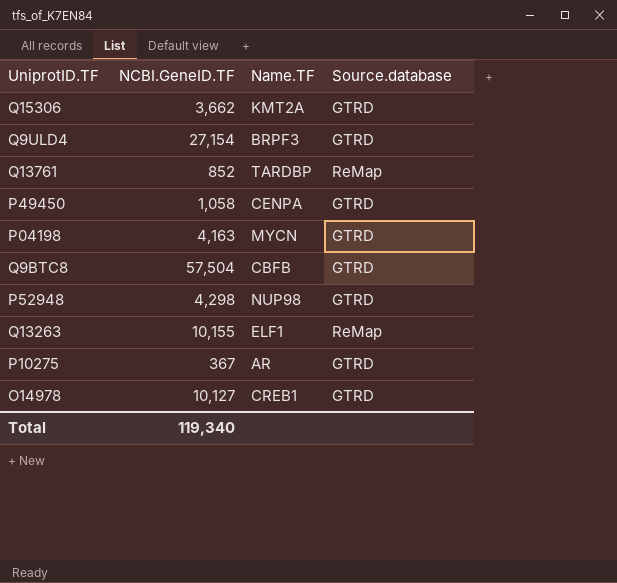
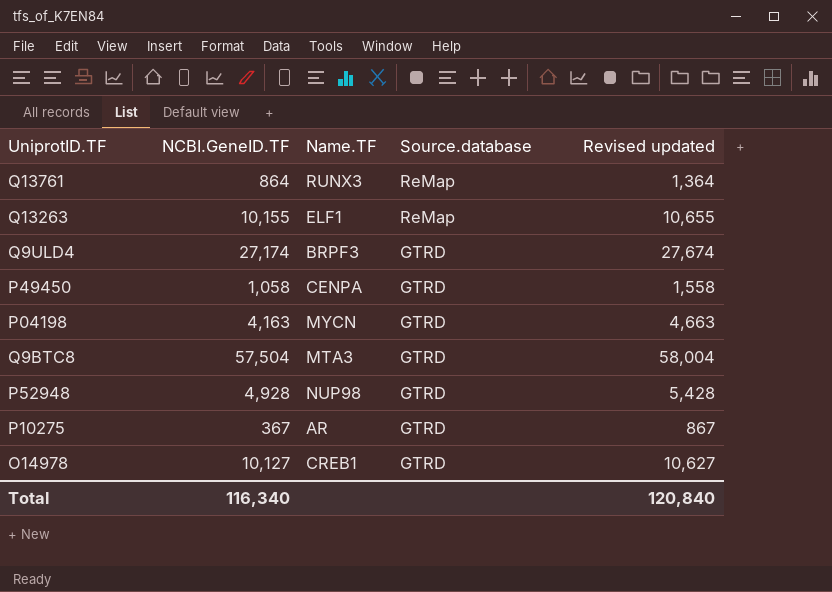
row order: none -> Source.database descending
column Revised updated | formula: none -> [NCBI.GeneID.TF] + 500
row Q15306: 3,662 | KMT2A | GTRD -> none
Q13761 | NCBI.GeneID.TF: 852 -> 864
Q13761 | Name.TF: TARDBP -> RUNX3
Q9ULD4 | NCBI.GeneID.TF: 27,154 -> 27,174
Q9BTC8 | Name.TF: CBFB -> MTA3
P52948 | NCBI.GeneID.TF: 4,298 -> 4,928
Total | NCBI.GeneID.TF: 119,340 -> 116,340

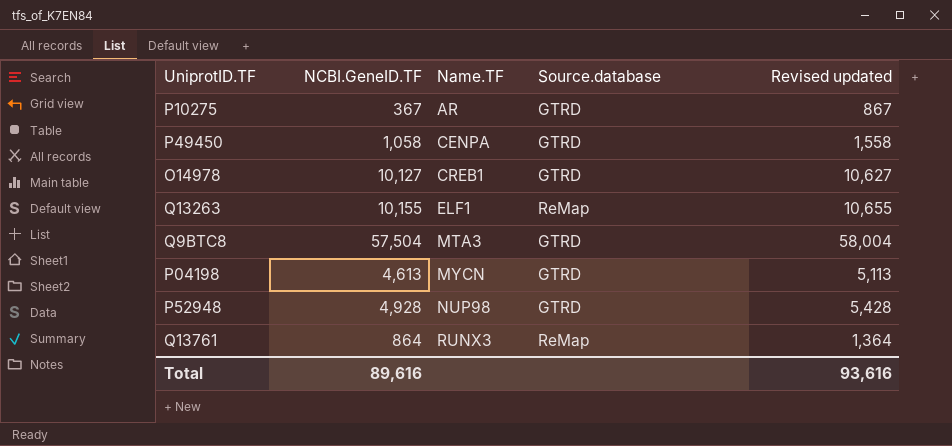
row order: Source.database descending -> Name.TF ascending
row Q9ULD4: 27,174 | BRPF3 | GTRD | 27,674 -> none
P04198 | NCBI.GeneID.TF: 4,163 -> 4,613
P04198 | Revised updated: 4,663 -> 5,113
Total | NCBI.GeneID.TF: 116,340 -> 89,616
Total | Revised updated: 120,840 -> 93,616

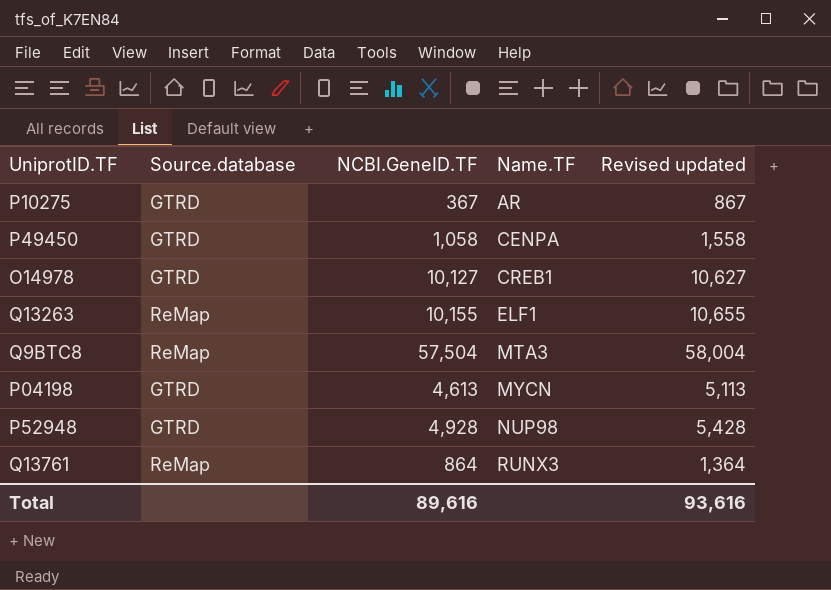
column Source.database | position: 4 -> 2
Q9BTC8 | Source.database: GTRD -> ReMap

